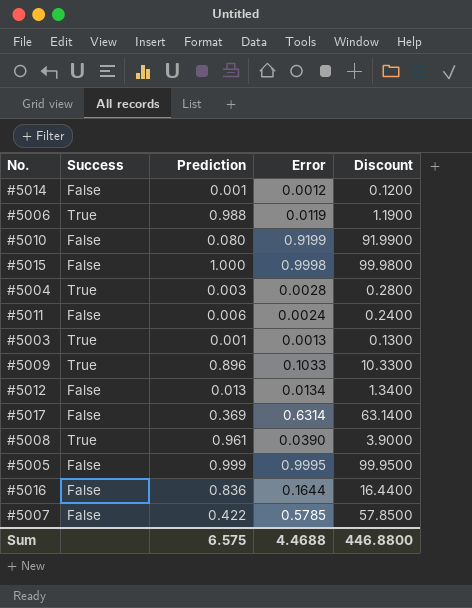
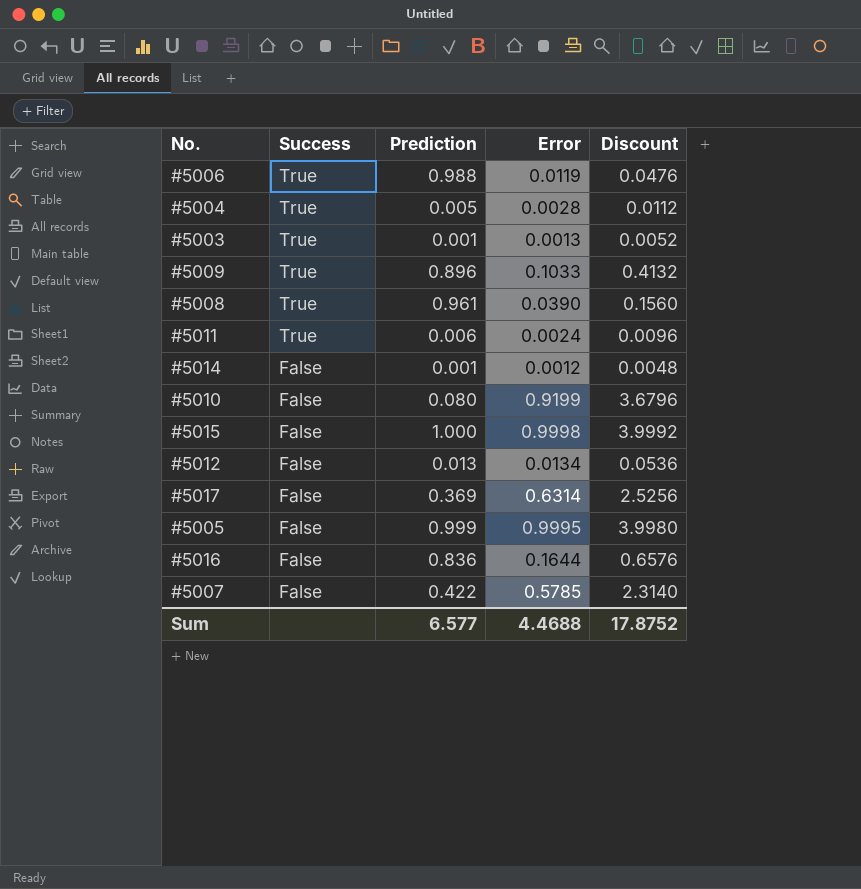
row order: none -> Success descending
column Discount | formula: [Error] * 100 -> [Error] * 4
#5004 | Prediction: 0.003 -> 0.005
#5011 | Success: False -> True
Sum | Prediction: 6.575 -> 6.577
Sum | Discount: 446.8800 -> 17.8752

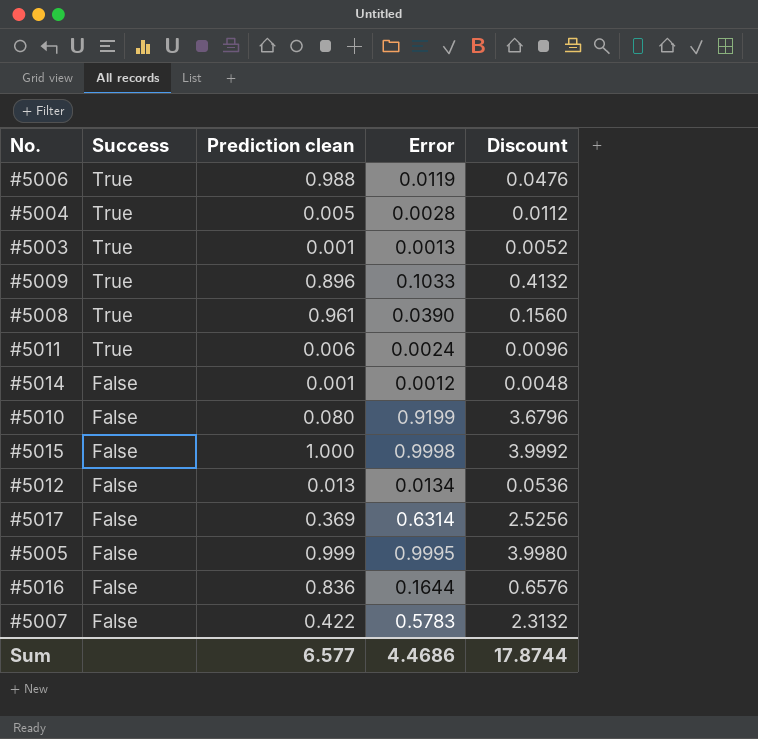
column name: Prediction -> Prediction clean
#5007 | Error: 0.5785 -> 0.5783
#5007 | Discount: 2.3140 -> 2.3132
Sum | Error: 4.4688 -> 4.4686
Sum | Discount: 17.8752 -> 17.8744

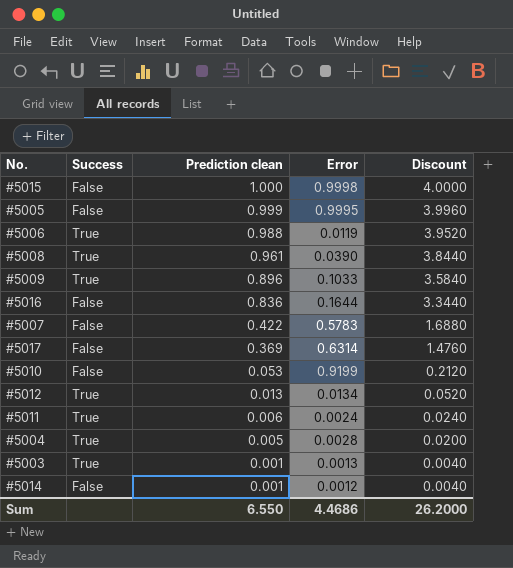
row order: Success descending -> Prediction clean descending
column Discount | formula: [Error] * 4 -> [Prediction clean] * 4
#5010 | Prediction clean: 0.080 -> 0.053
#5012 | Success: False -> True
Sum | Prediction clean: 6.577 -> 6.550
Sum | Discount: 17.8744 -> 26.2000

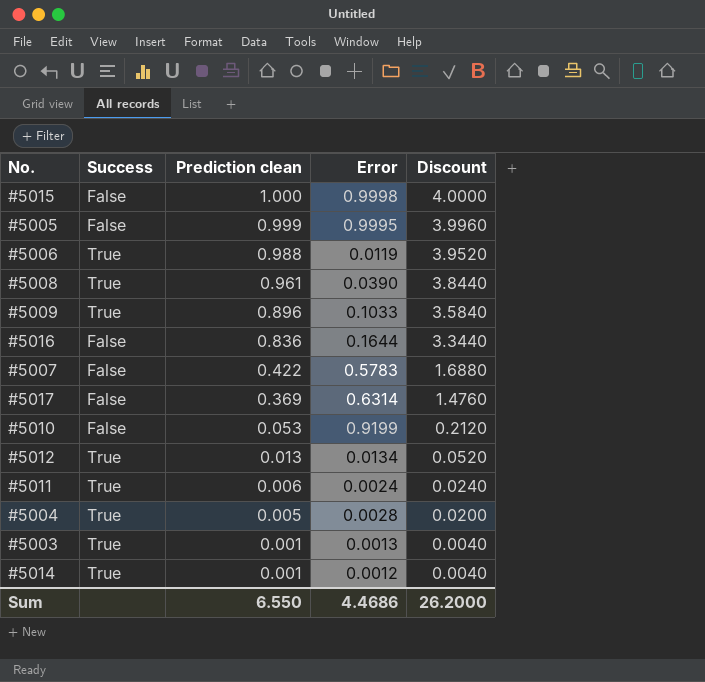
#5014 | Success: False -> True

